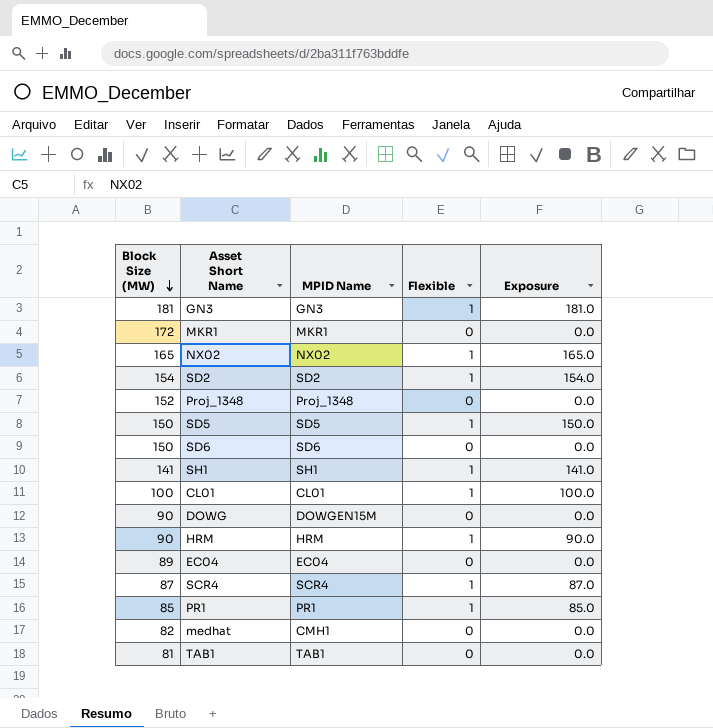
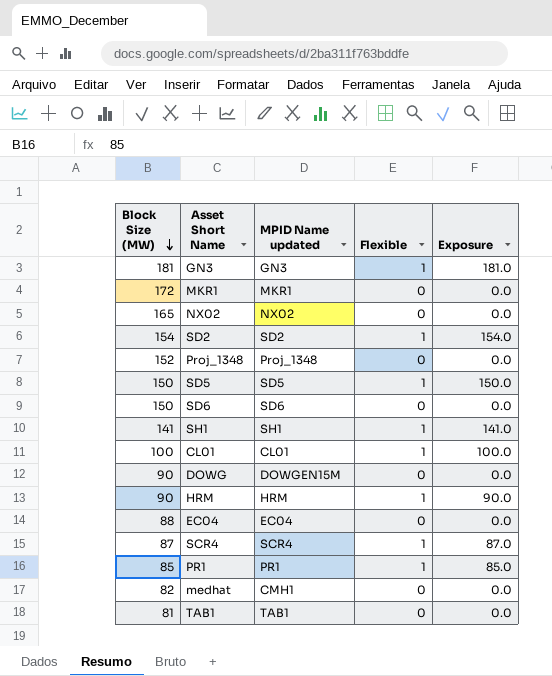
column name: MPID Name -> MPID Name updated
NX02 | Flexible: 1 -> 0
NX02 | Exposure: 165.0 -> 0.0
EC04 | Block Size (MW): 89 -> 88

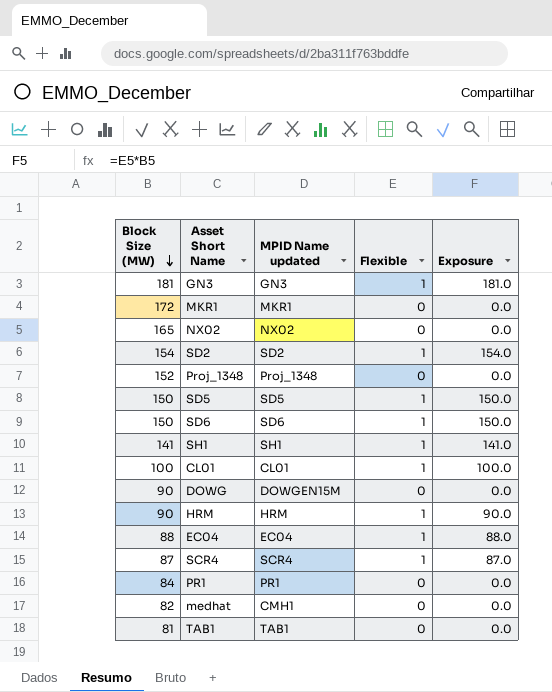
SD6 | Flexible: 0 -> 1
SD6 | Exposure: 0.0 -> 150.0
EC04 | Flexible: 0 -> 1
EC04 | Exposure: 0.0 -> 88.0
PR1 | Block Size (MW): 85 -> 84
PR1 | Flexible: 1 -> 0
PR1 | Exposure: 85.0 -> 0.0

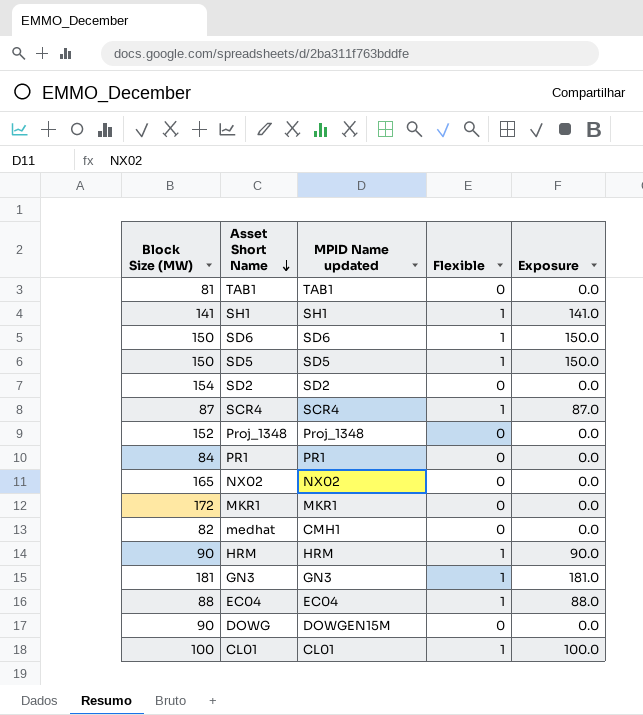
row order: Block Size (MW) descending -> Asset Short Name descending
SD2 | Flexible: 1 -> 0
SD2 | Exposure: 154.0 -> 0.0

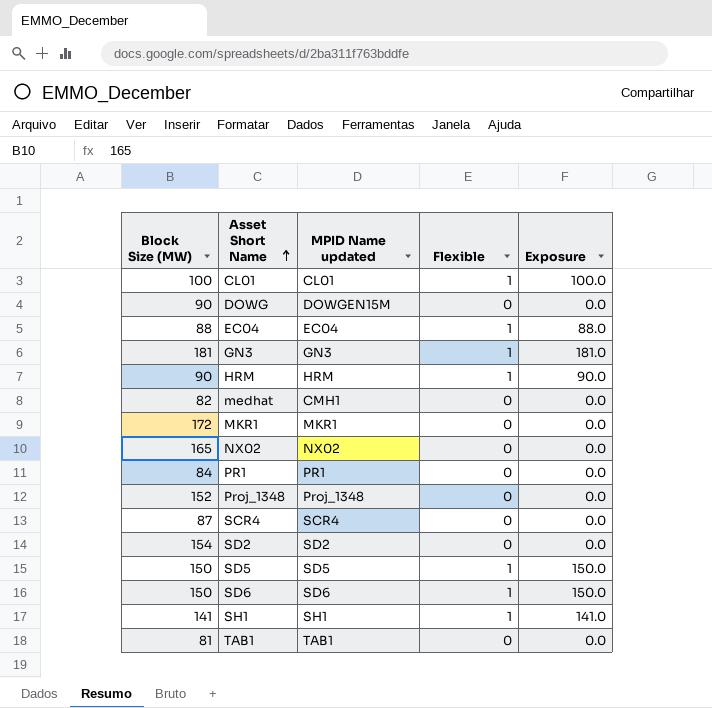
row order: Asset Short Name descending -> Asset Short Name ascending
SCR4 | Flexible: 1 -> 0
SCR4 | Exposure: 87.0 -> 0.0

